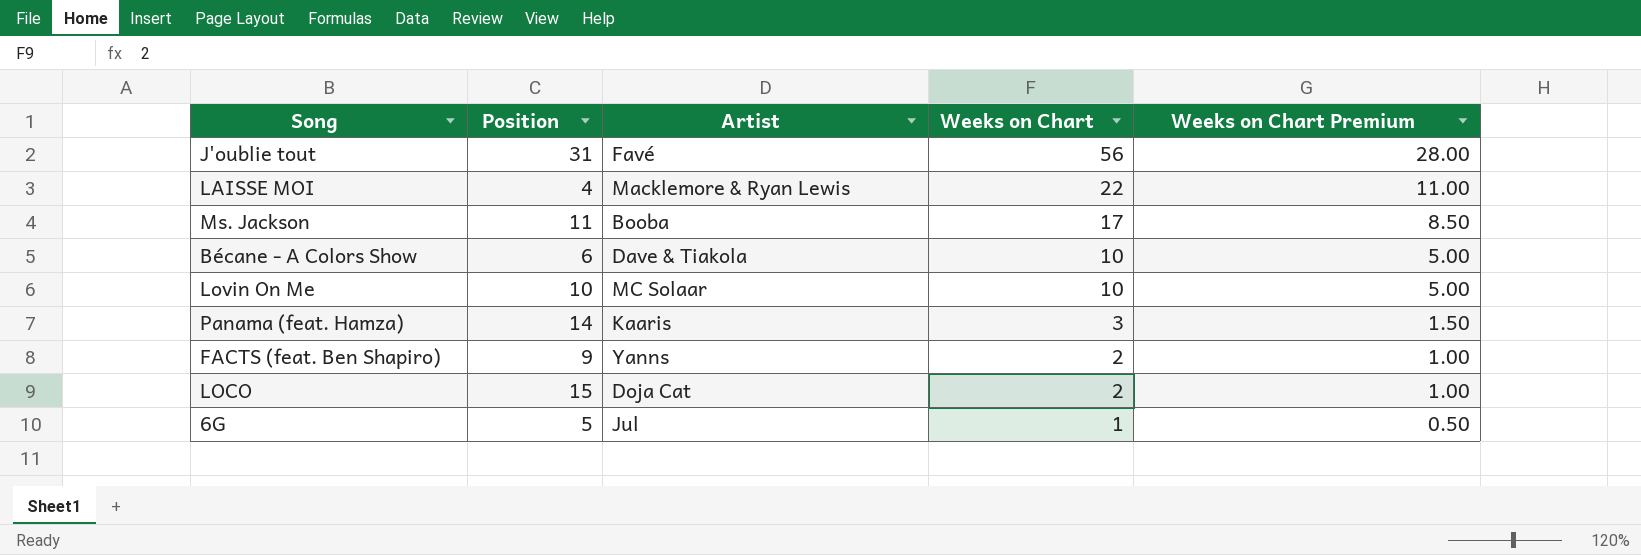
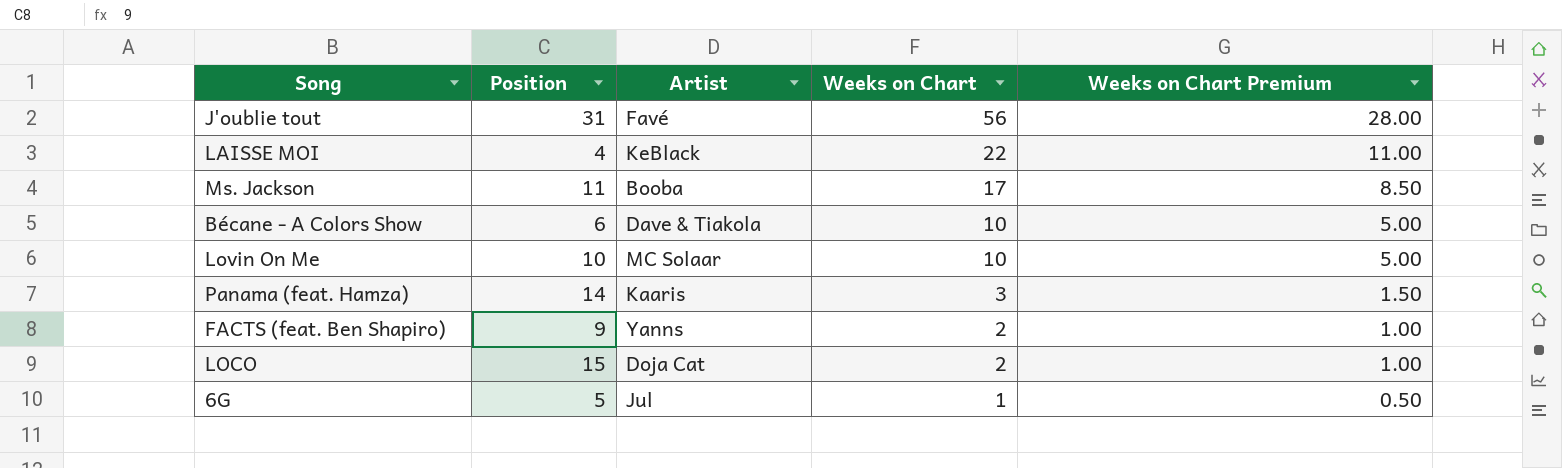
LAISSE MOI | Artist: Macklemore & Ryan Lewis -> KeBlack

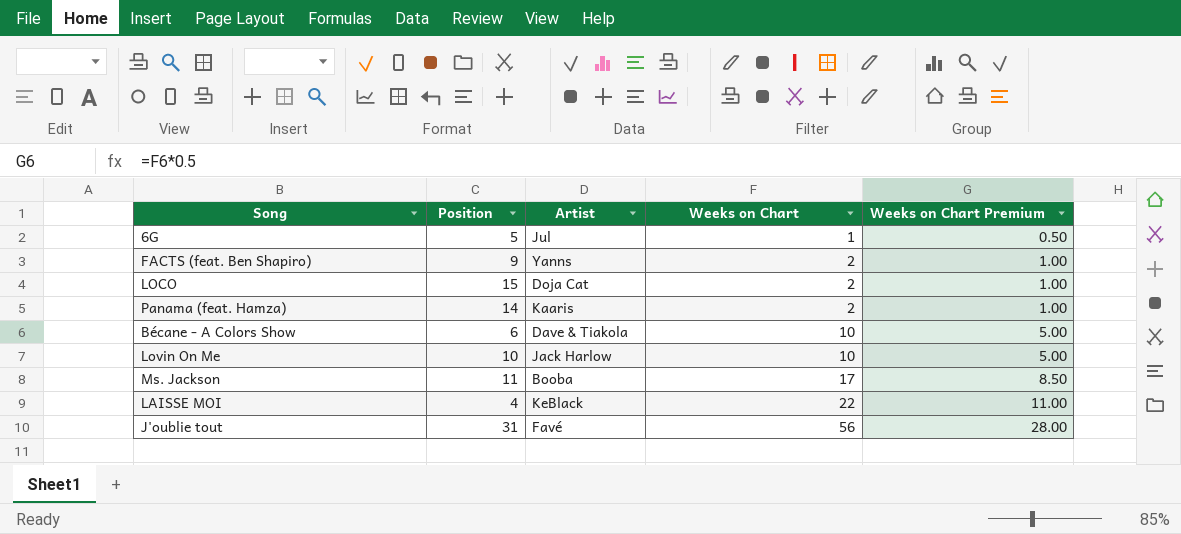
row order: Weeks on Chart descending -> Weeks on Chart ascending
Panama (feat. Hamza) | Weeks on Chart: 3 -> 2
Panama (feat. Hamza) | Weeks on Chart Premium: 1.50 -> 1.00
Lovin On Me | Artist: MC Solaar -> Jack Harlow

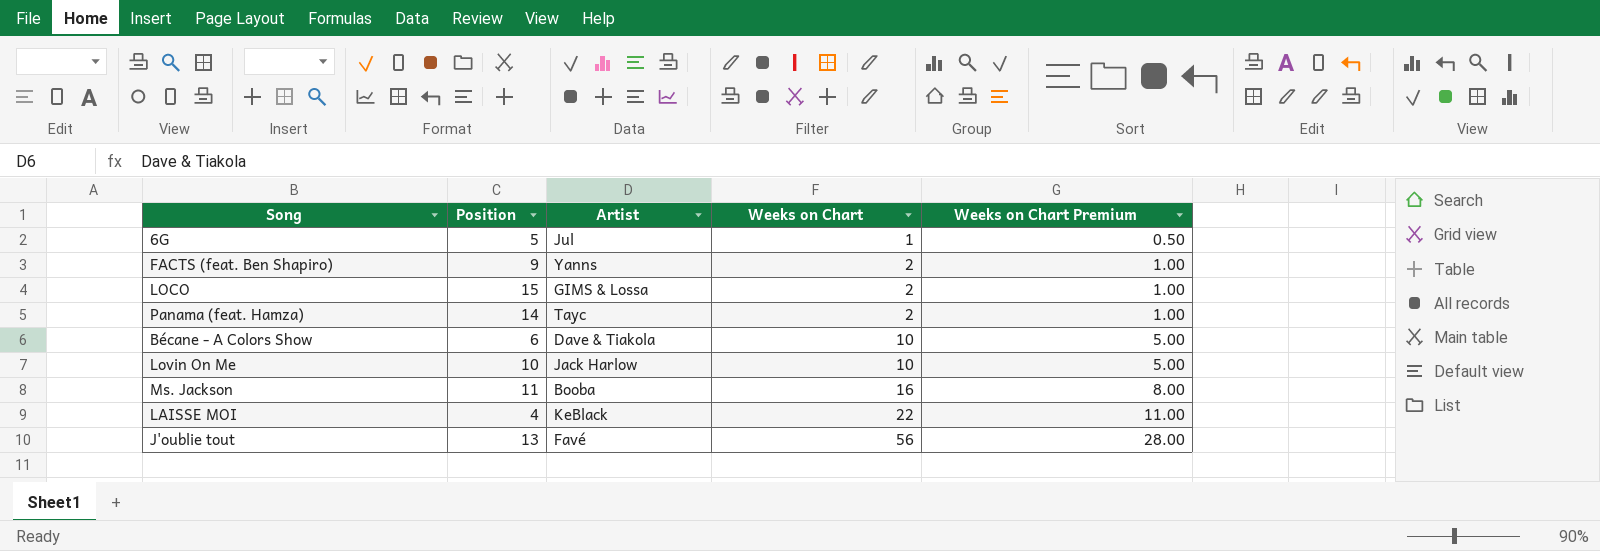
LOCO | Artist: Doja Cat -> GIMS & Lossa
Panama (feat. Hamza) | Artist: Kaaris -> Tayc
Ms. Jackson | Weeks on Chart: 17 -> 16
Ms. Jackson | Weeks on Chart Premium: 8.50 -> 8.00
J'oublie tout | Position: 31 -> 13

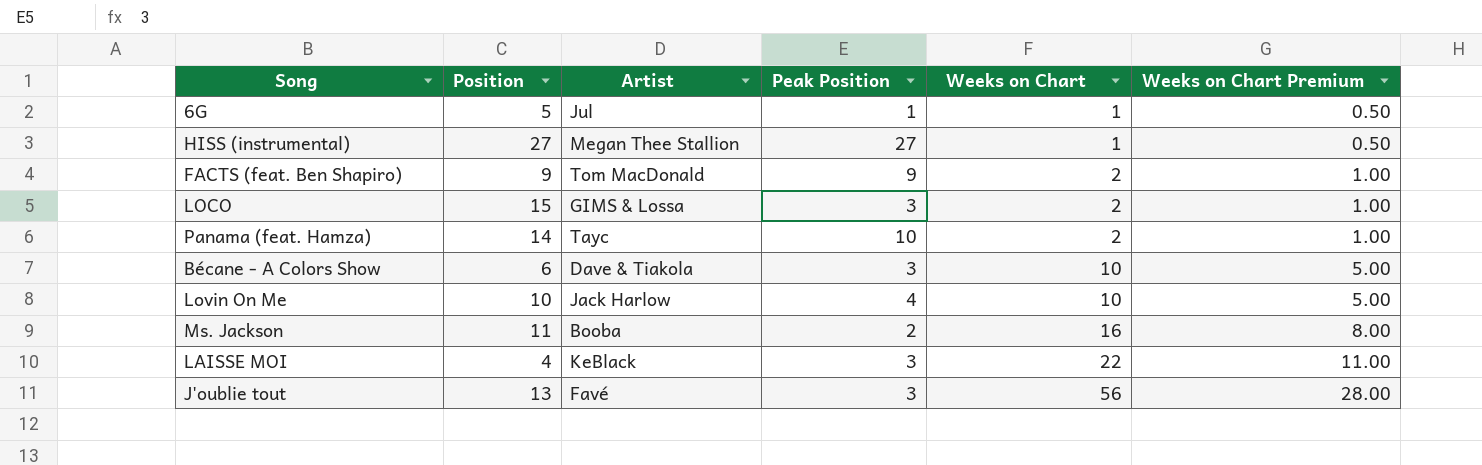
column Peak Position | position: none -> 4
row HISS (instrumental): none -> 27 | Megan Thee Stallion | 27 | 1 | 0.50
FACTS (feat. Ben Shapiro) | Artist: Yanns -> Tom MacDonald

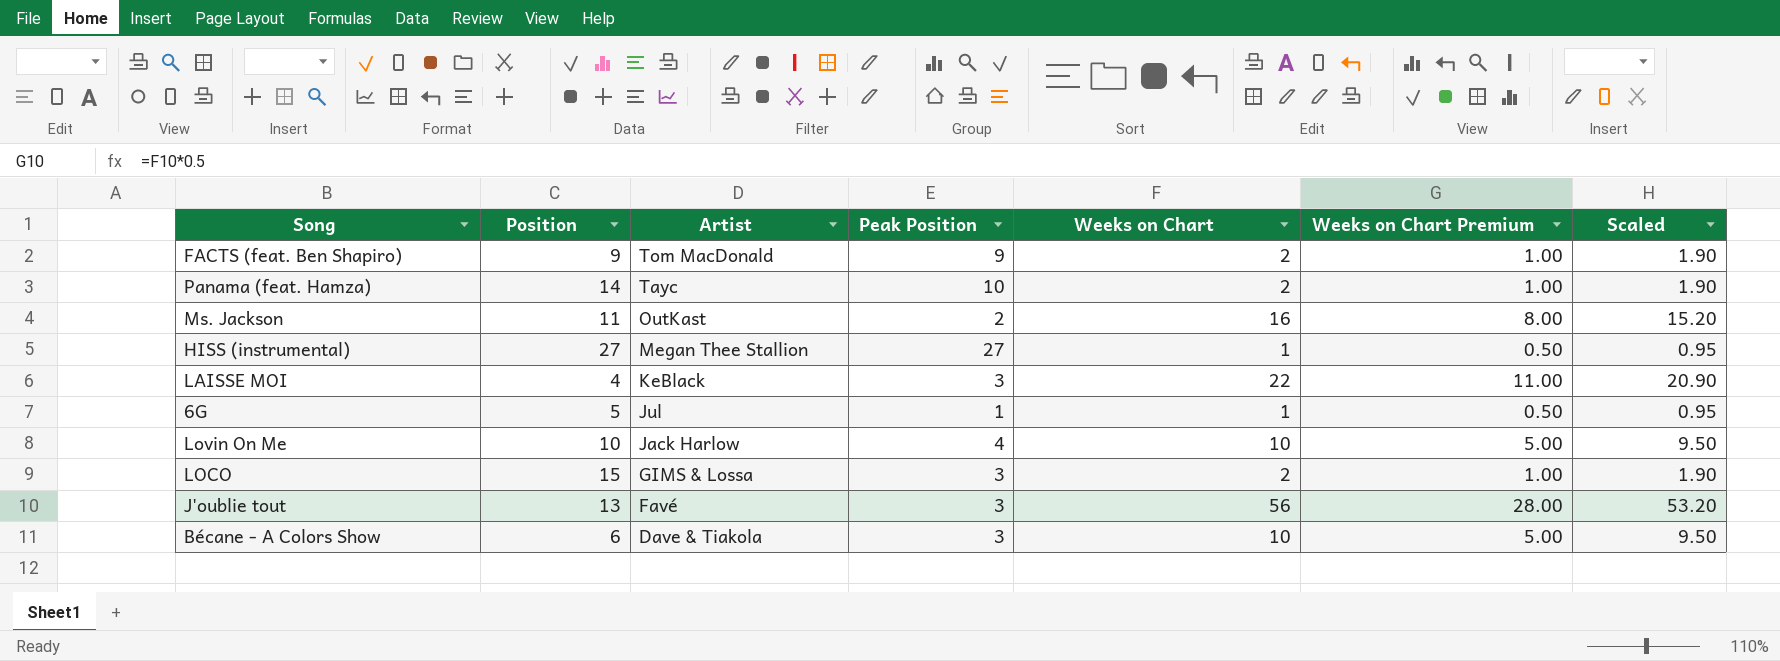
row order: Weeks on Chart ascending -> Artist descending
column Scaled | formula: none -> [Weeks on Chart] * 0.95
Ms. Jackson | Artist: Booba -> OutKast

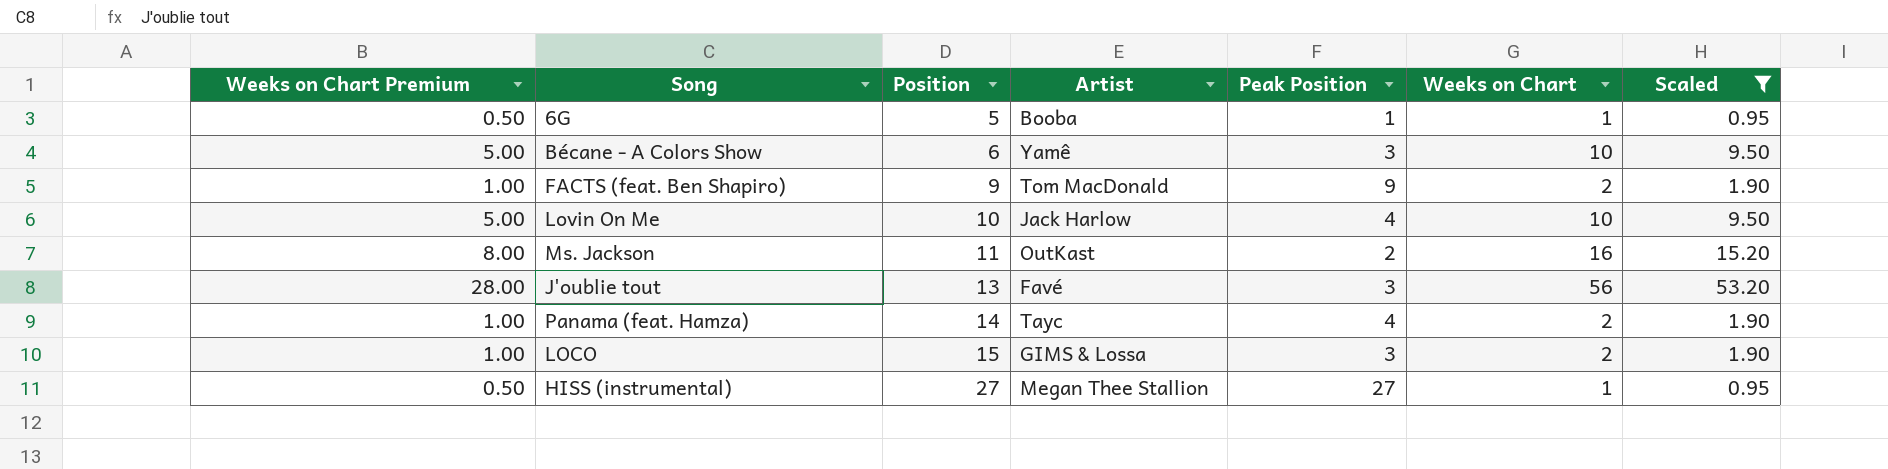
filter: none -> Scaled != 20.90
row order: Artist descending -> Position ascending
column Weeks on Chart Premium | position: 6 -> 1
6G | Artist: Jul -> Booba
Bécane - A Colors Show | Artist: Dave & Tiakola -> Yamê
Panama (feat. Hamza) | Peak Position: 10 -> 4

